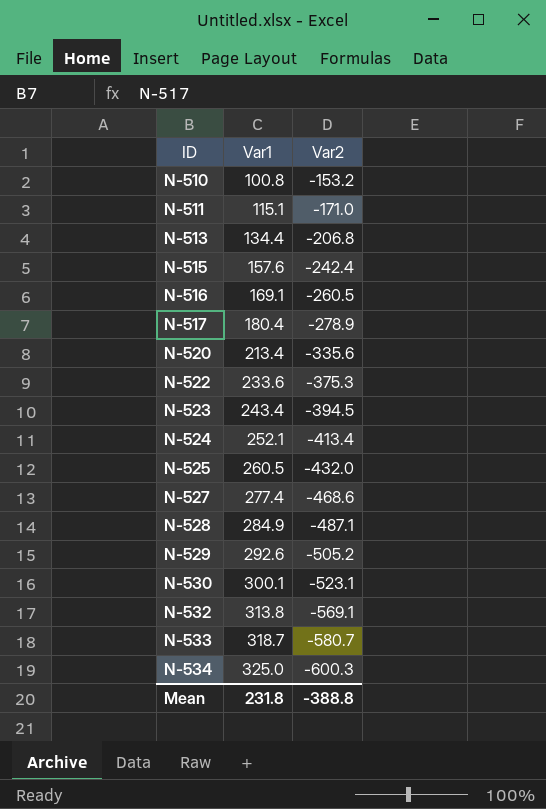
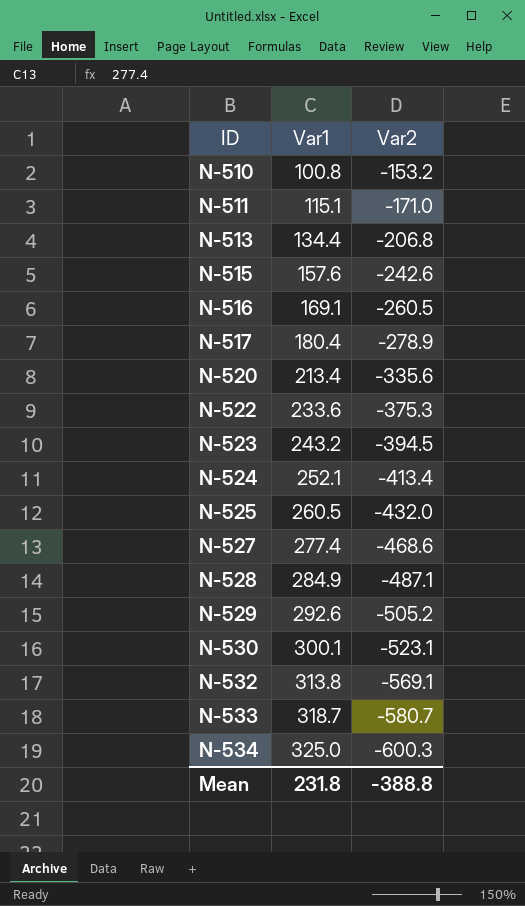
N-515 | Var2: -242.4 -> -242.6
N-523 | Var1: 243.4 -> 243.2

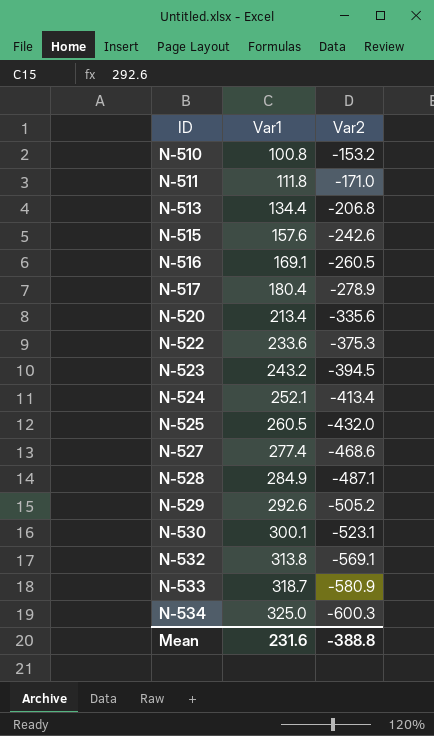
N-511 | Var1: 115.1 -> 111.8
N-533 | Var2: -580.7 -> -580.9
Mean | Var1: 231.8 -> 231.6

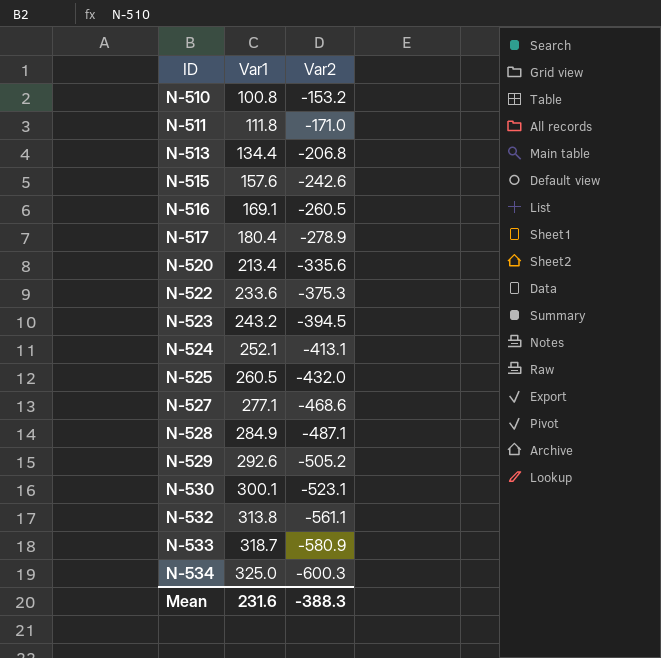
N-524 | Var2: -413.4 -> -413.1
N-527 | Var1: 277.4 -> 277.1
N-532 | Var2: -569.1 -> -561.1
Mean | Var2: -388.8 -> -388.3

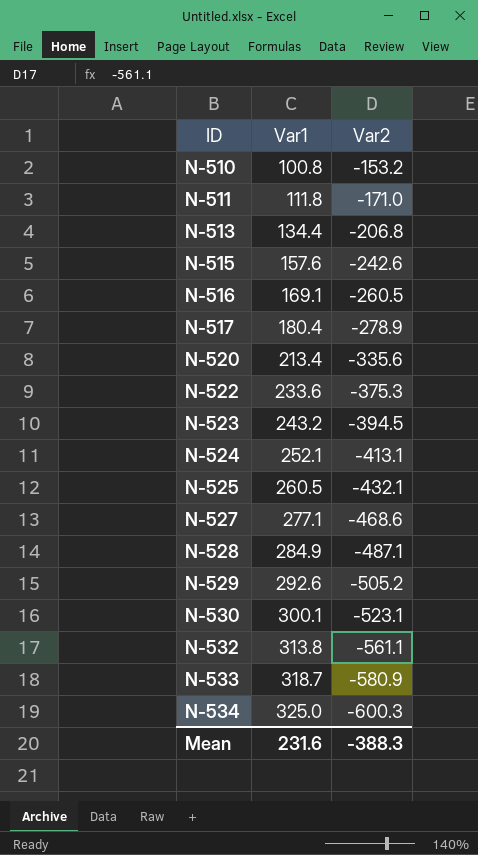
N-525 | Var2: -432.0 -> -432.1

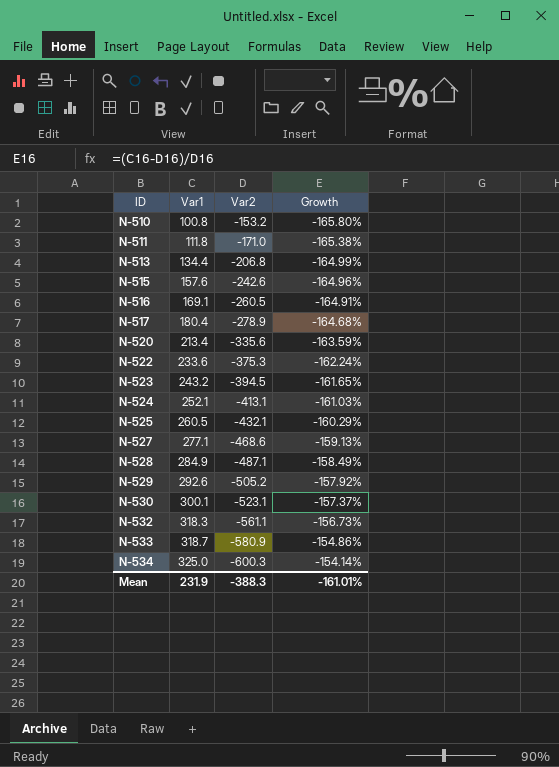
column Growth | formula: none -> ([Var1] - [Var2]) / [Var2]
N-532 | Var1: 313.8 -> 318.3
Mean | Var1: 231.6 -> 231.9

